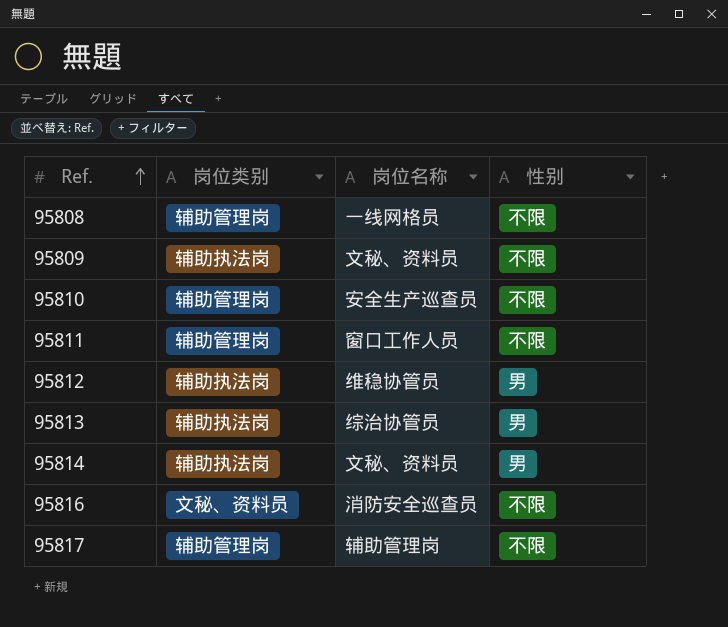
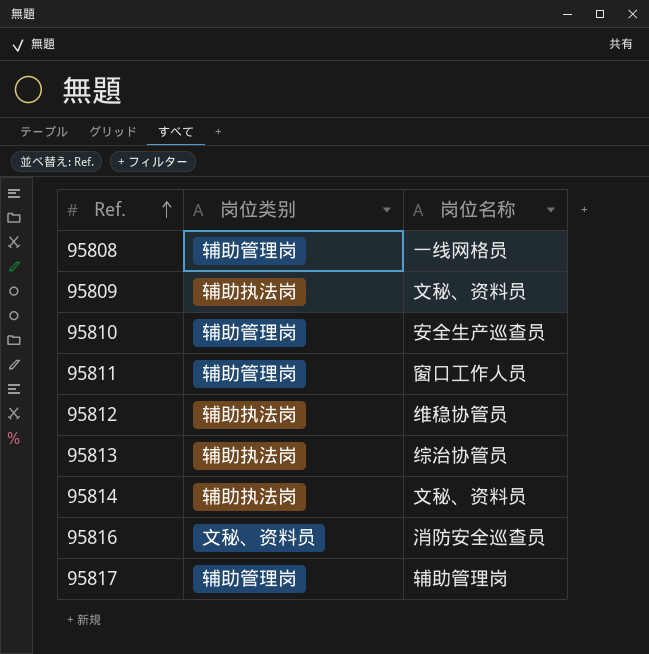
column 性别 | position: 4 -> none

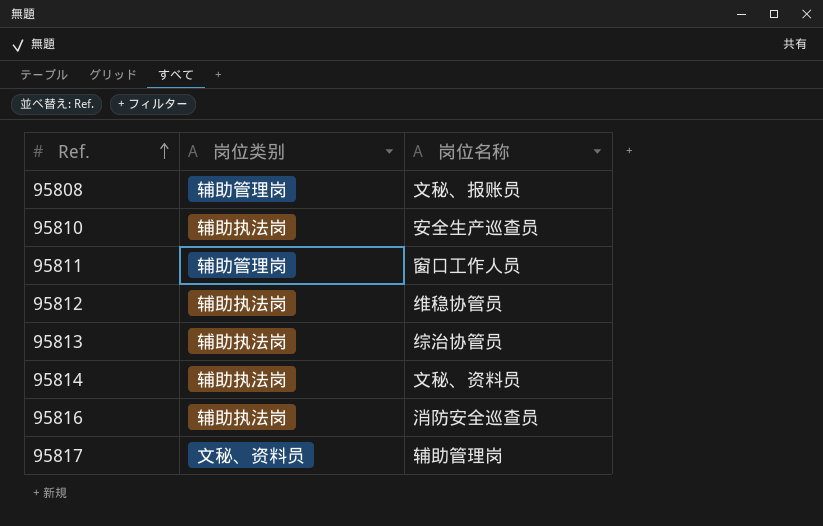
row 95809: 辅助执法岗 | 文秘、资料员 -> none
95808 | 岗位名称: 一线网格员 -> 文秘、报账员
95810 | 岗位类别: 辅助管理岗 -> 辅助执法岗
95816 | 岗位类别: 文秘、资料员 -> 辅助执法岗
95817 | 岗位类别: 辅助管理岗 -> 文秘、资料员

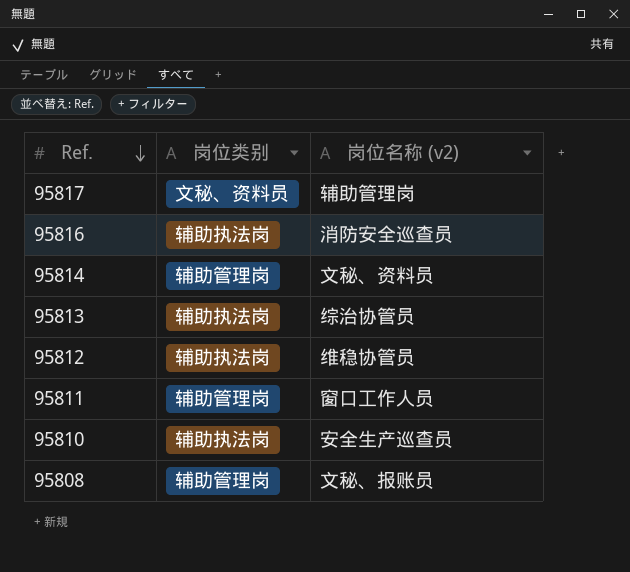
row order: Ref. ascending -> Ref. descending
column name: 岗位名称 -> 岗位名称 (v2)
95814 | 岗位类别: 辅助执法岗 -> 辅助管理岗

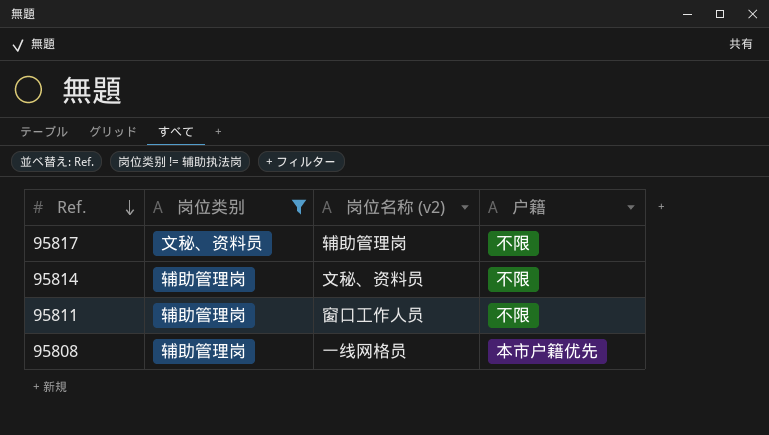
filter: none -> 岗位类别 != 辅助执法岗
column 户籍 | position: none -> 4
95808 | 岗位名称 (v2): 文秘、报账员 -> 一线网格员

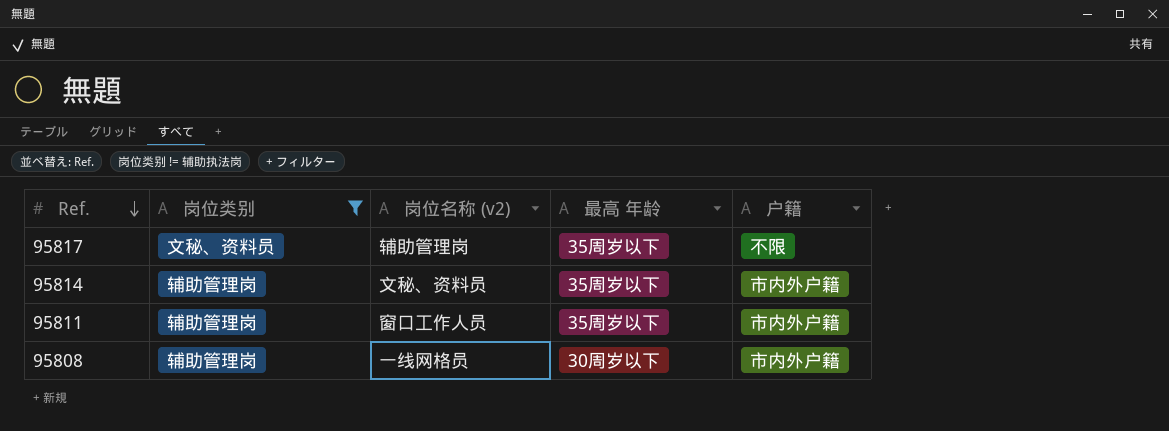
column 最高 年龄 | position: none -> 4
95814 | 户籍: 不限 -> 市内外户籍
95811 | 户籍: 不限 -> 市内外户籍
95808 | 户籍: 本市户籍优先 -> 市内外户籍

